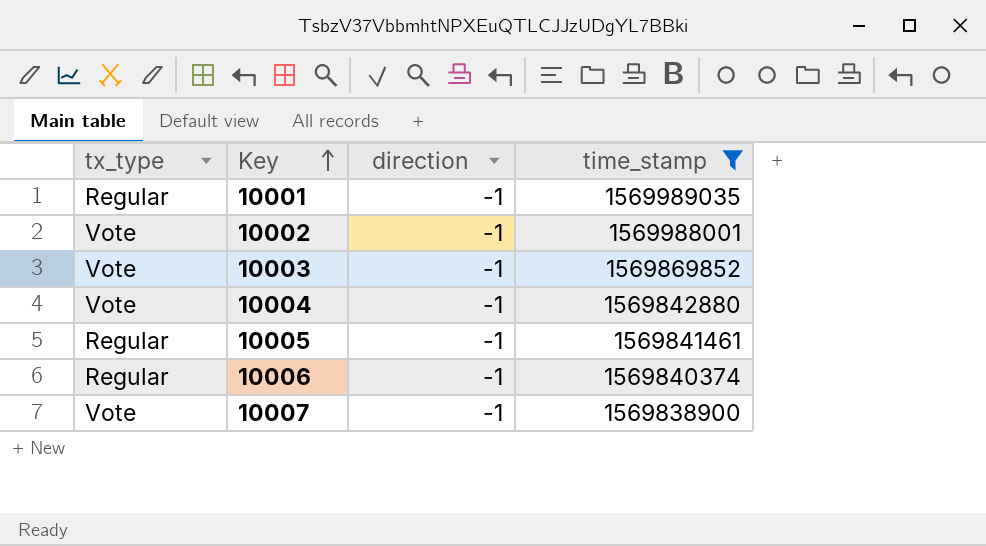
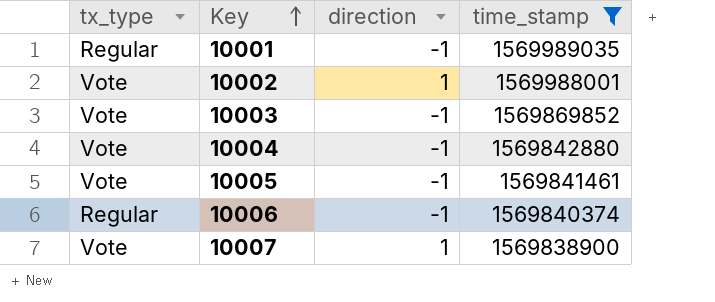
10002 | direction: -1 -> 1
10005 | tx_type: Regular -> Vote
10007 | direction: -1 -> 1

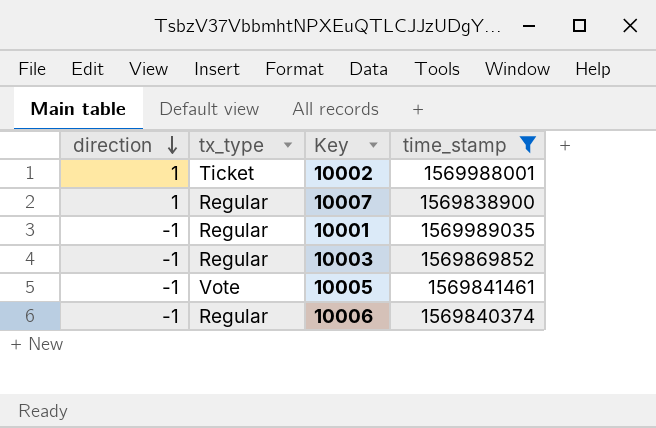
row order: Key ascending -> direction descending
column direction | position: 3 -> 1
row 10004: Vote | -1 | 1569842880 -> none
10002 | tx_type: Vote -> Ticket
10007 | tx_type: Vote -> Regular
10003 | tx_type: Vote -> Regular

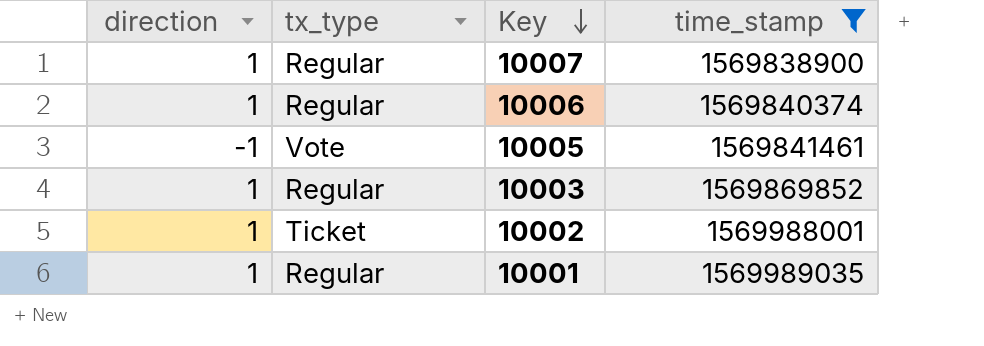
row order: direction descending -> Key descending
10006 | direction: -1 -> 1
10003 | direction: -1 -> 1
10001 | direction: -1 -> 1

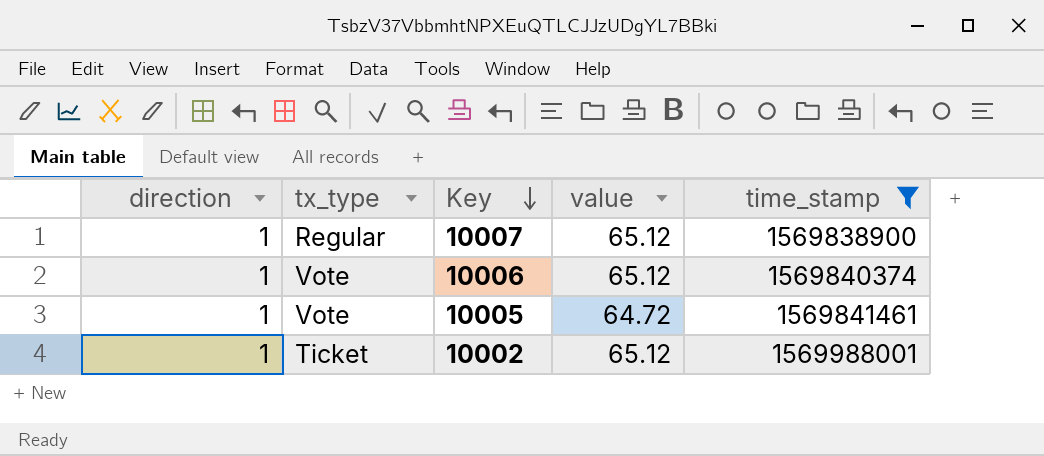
column value | position: none -> 4
row 10003: 1 | Regular | 1569869852 -> none
row 10001: 1 | Regular | 1569989035 -> none
10006 | tx_type: Regular -> Vote
10005 | direction: -1 -> 1

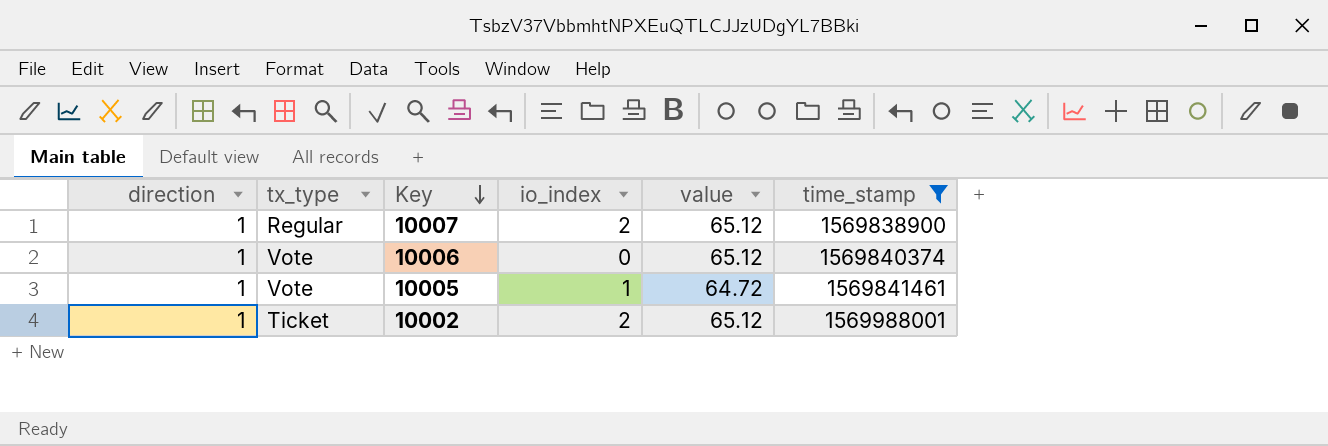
column io_index | position: none -> 4

